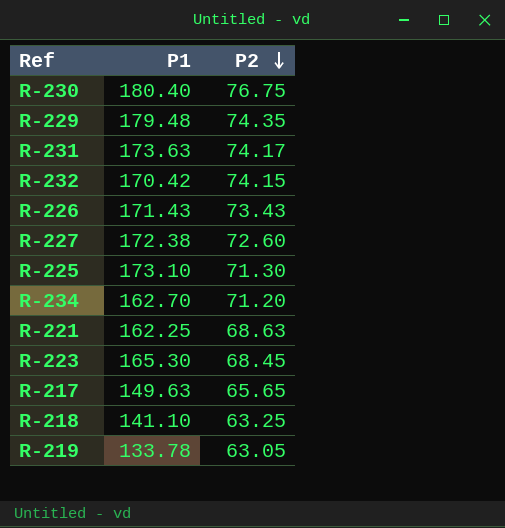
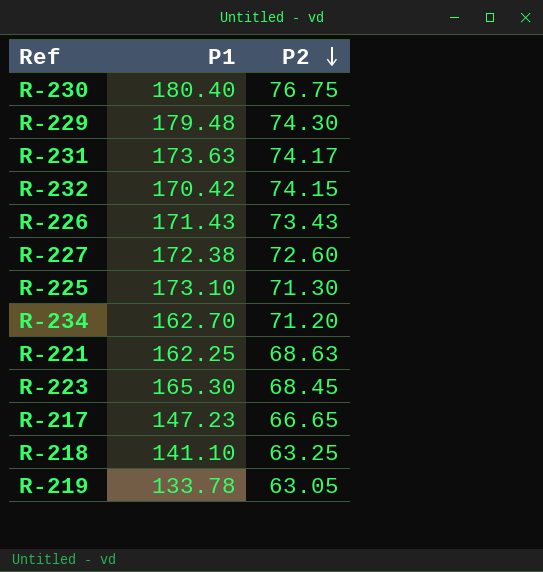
R-229 | P2: 74.35 -> 74.30
R-217 | P1: 149.63 -> 147.23
R-217 | P2: 65.65 -> 66.65

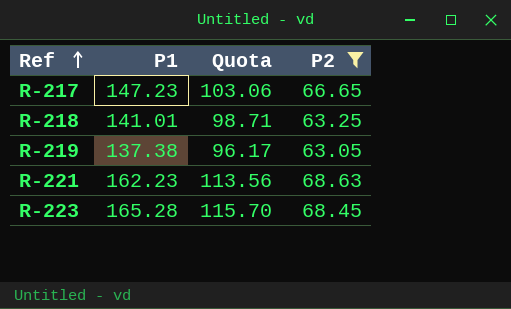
filter: none -> P2 <= 68.63
row order: P2 descending -> Ref ascending
column Quota | formula: none -> [P1] * 0.7
R-218 | P1: 141.10 -> 141.01
R-219 | P1: 133.78 -> 137.38
R-221 | P1: 162.25 -> 162.23
R-223 | P1: 165.30 -> 165.28

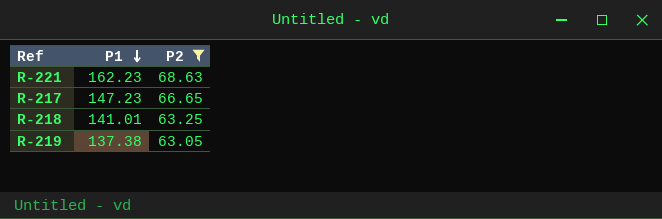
row order: Ref ascending -> P1 descending
column Quota | formula: [P1] * 0.7 -> none
row R-223: 165.28 | 115.70 | 68.45 -> none

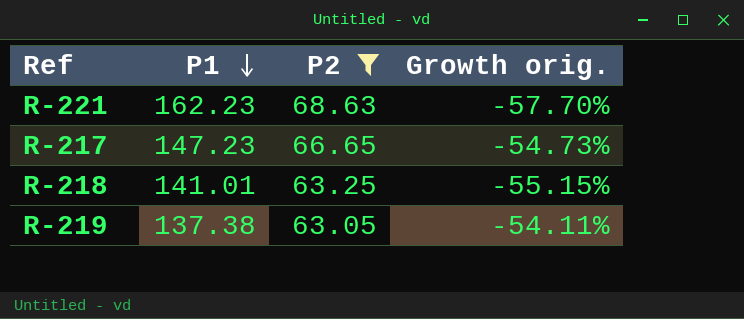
column Growth orig. | formula: none -> ([P2] - [P1]) / [P1]

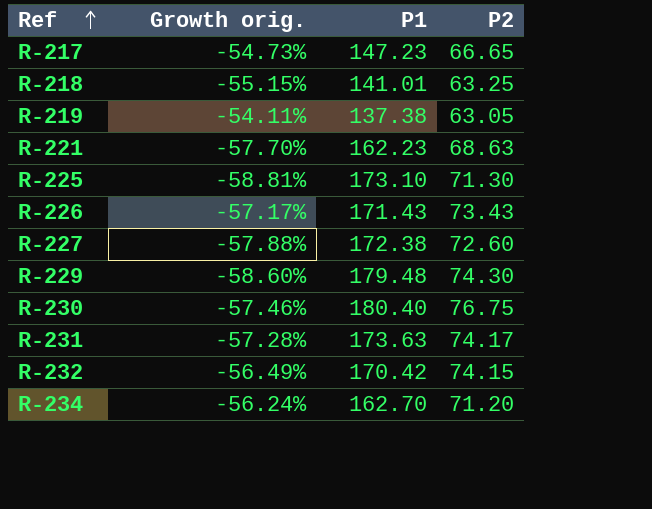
filter: P2 <= 68.63 -> none
row order: P1 descending -> Ref ascending
column Growth orig. | position: 4 -> 2

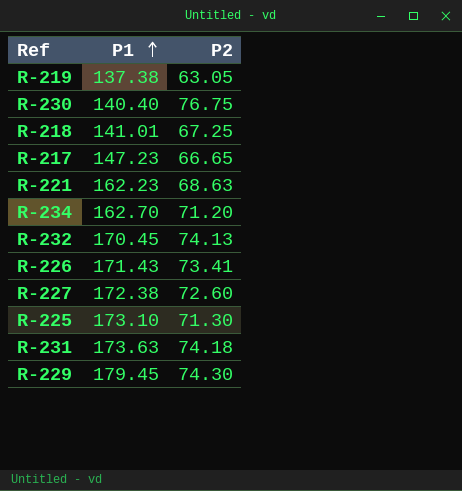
row order: Ref ascending -> P1 ascending
column Growth orig. | formula: ([P2] - [P1]) / [P1] -> none
R-230 | P1: 180.40 -> 140.40
R-218 | P2: 63.25 -> 67.25
R-232 | P1: 170.42 -> 170.45
R-232 | P2: 74.15 -> 74.13
R-226 | P2: 73.43 -> 73.41
R-231 | P2: 74.17 -> 74.18
R-229 | P1: 179.48 -> 179.45

